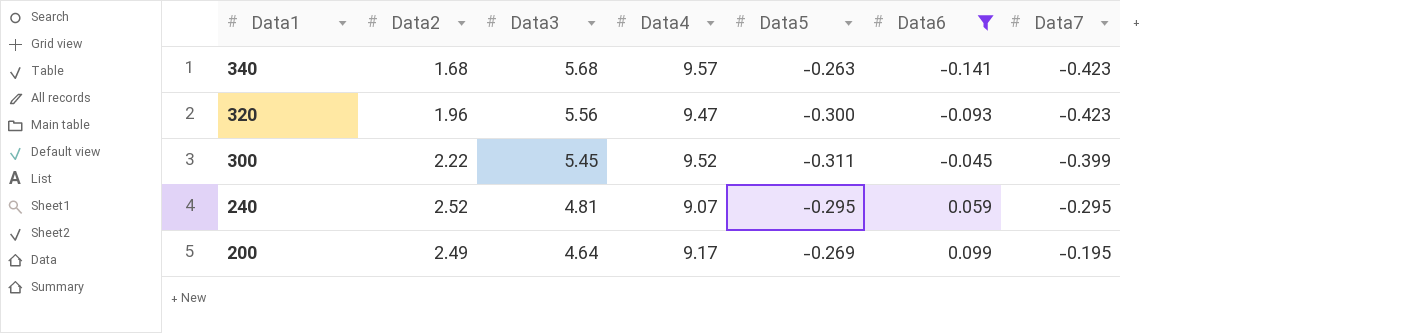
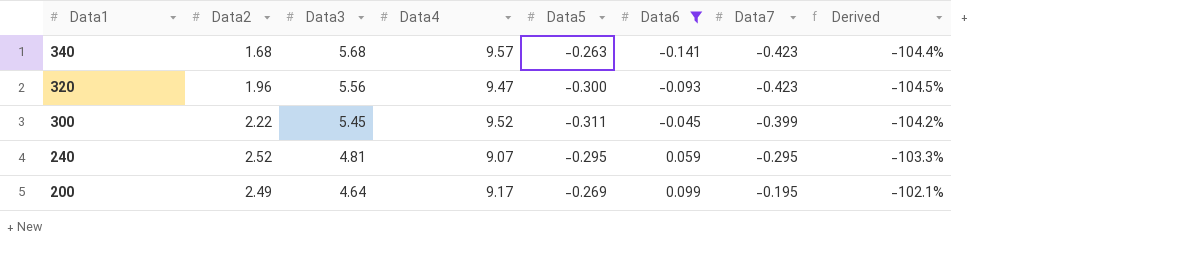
column Derived | formula: none -> ([Data7] - [Data4]) / [Data4]

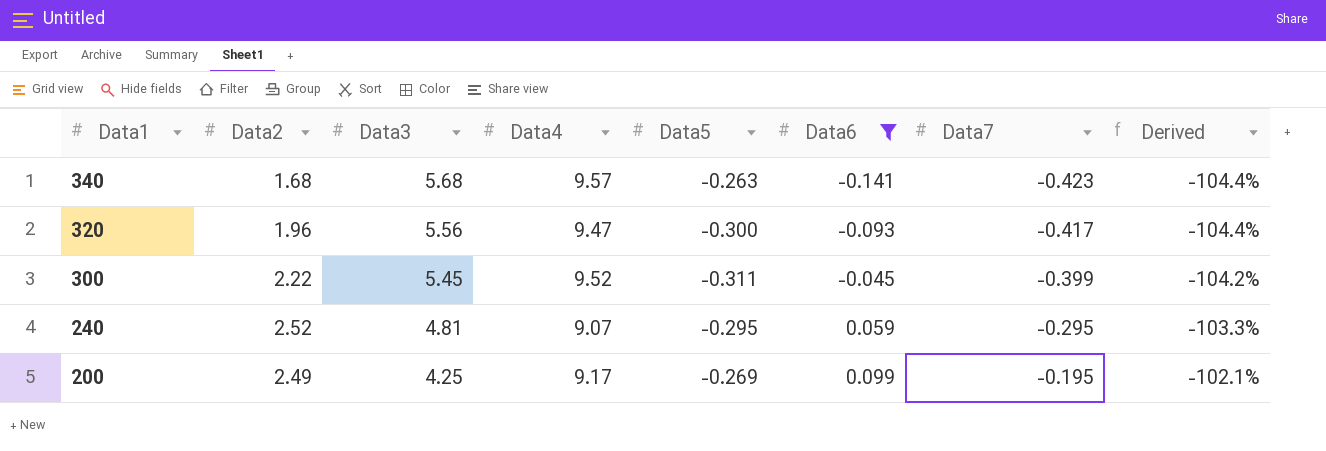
320 | Data7: -0.423 -> -0.417
320 | Derived: -104.5% -> -104.4%
200 | Data3: 4.64 -> 4.25

